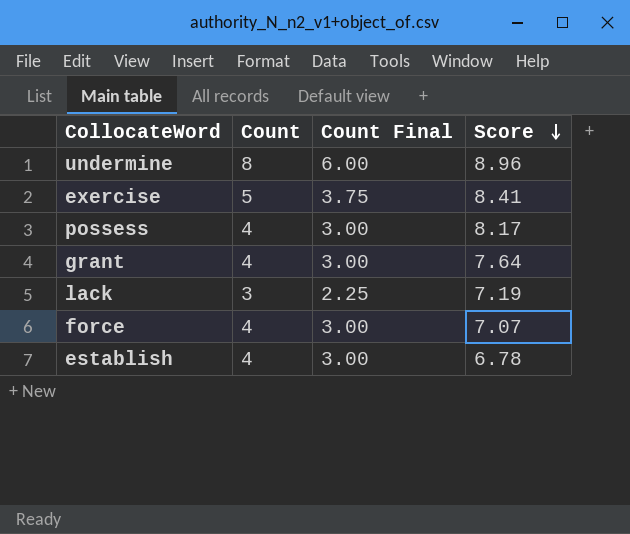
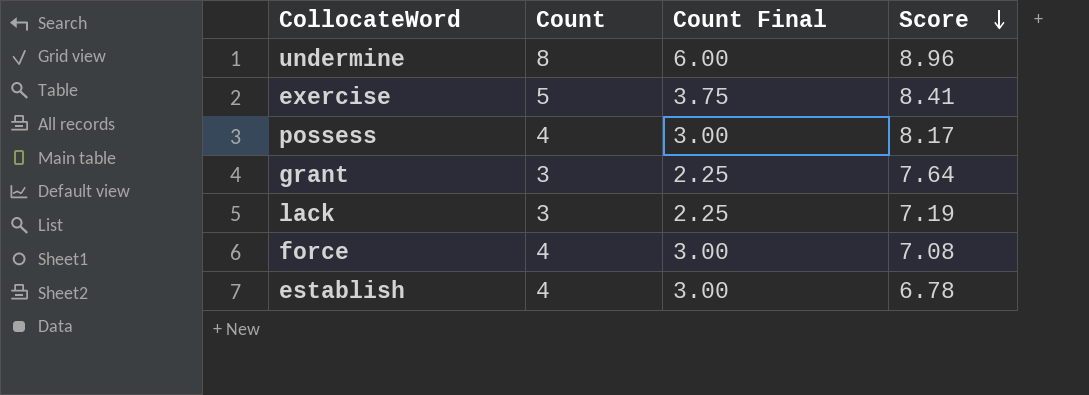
grant | Count: 4 -> 3
grant | Count Final: 3.00 -> 2.25
force | Score: 7.07 -> 7.08

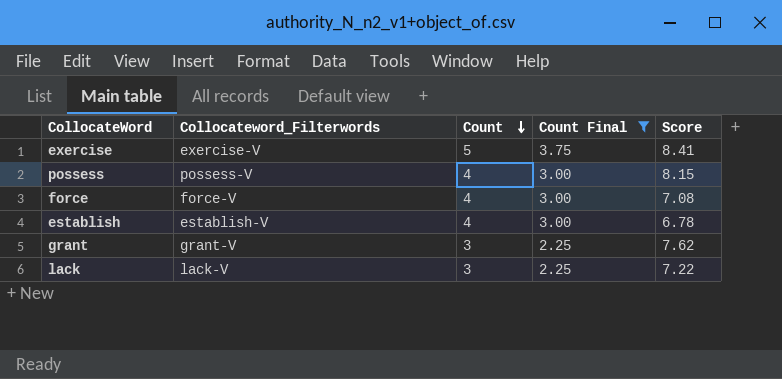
filter: none -> Count Final != 6.00
row order: Score descending -> Count descending
column Collocateword_Filterwords | position: none -> 2
possess | Score: 8.17 -> 8.15
grant | Score: 7.64 -> 7.62
lack | Score: 7.19 -> 7.22

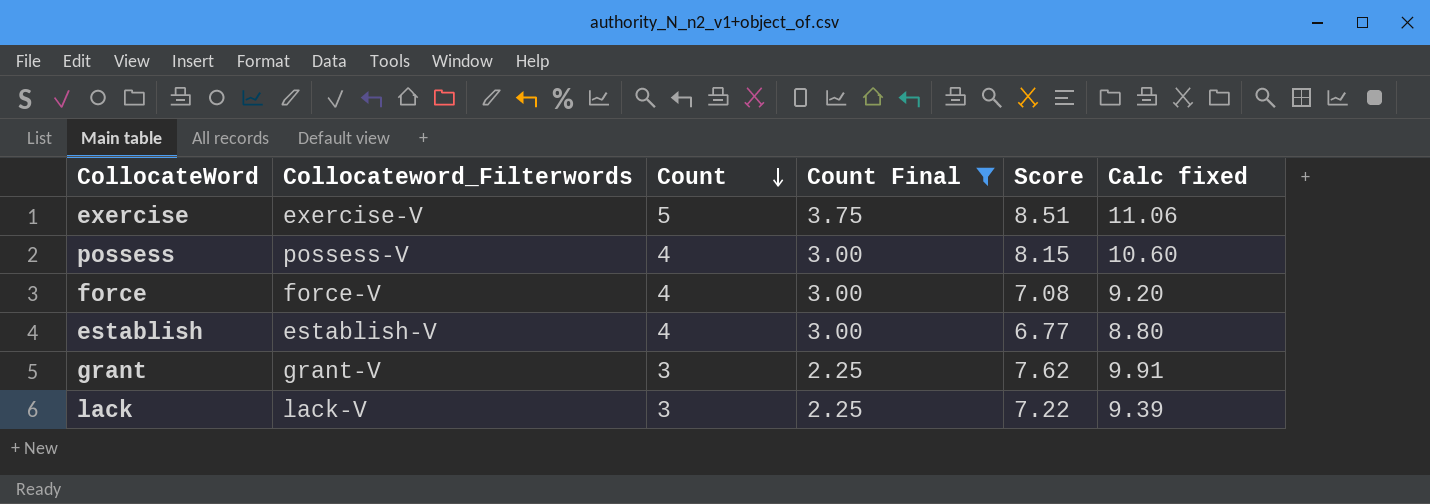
column Calc fixed | formula: none -> [Score] * 1.3
exercise | Score: 8.41 -> 8.51
establish | Score: 6.78 -> 6.77

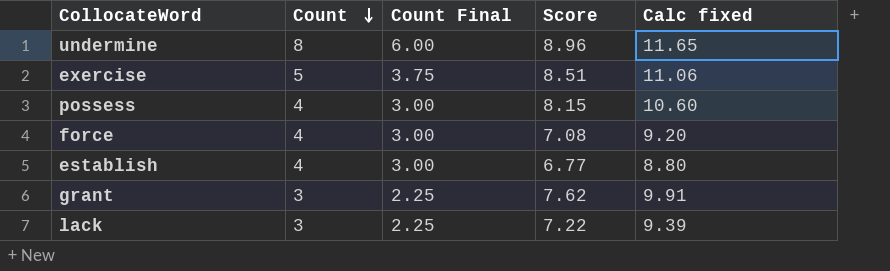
filter: Count Final != 6.00 -> none
column Collocateword_Filterwords | position: 2 -> none

